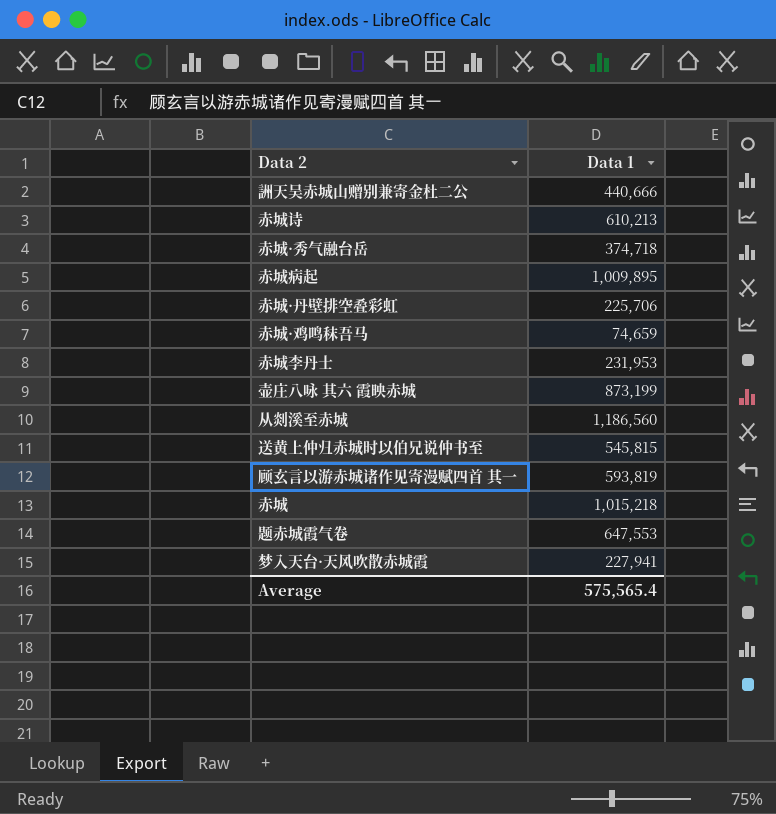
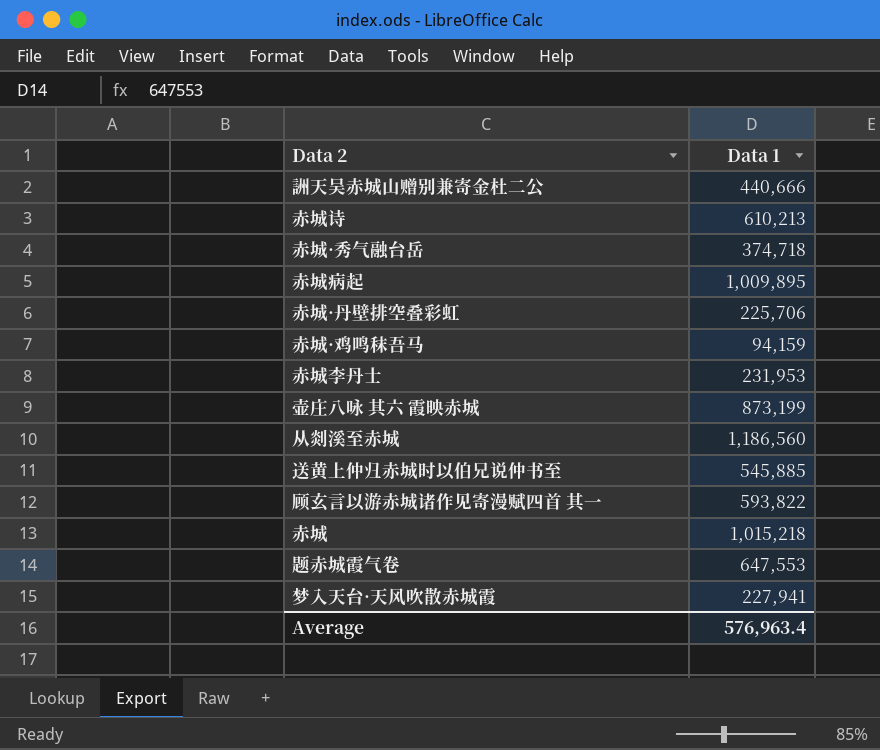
赤城·鸡鸣秣吾马 | Data 1: 74,659 -> 94,159
送黄上仲归赤城时以伯兄说仲书至 | Data 1: 545,815 -> 545,885
顾玄言以游赤城诸作见寄漫赋四首 其一 | Data 1: 593,819 -> 593,822
Average | Data 1: 575,565.4 -> 576,963.4

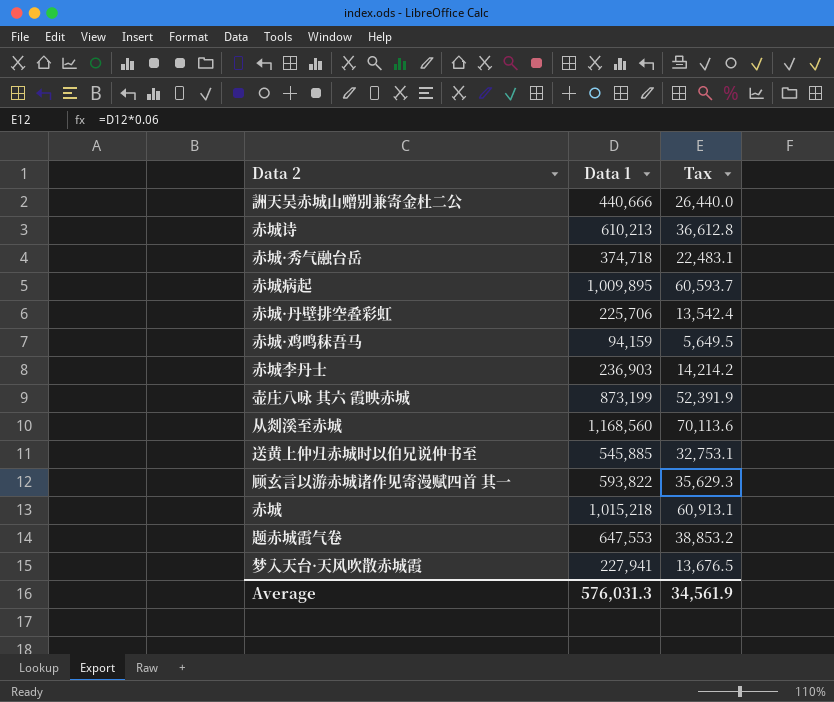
column Tax | formula: none -> [Data 1] * 0.06
赤城李丹士 | Data 1: 231,953 -> 236,903
从剡溪至赤城 | Data 1: 1,186,560 -> 1,168,560
Average | Data 1: 576,963.4 -> 576,031.3

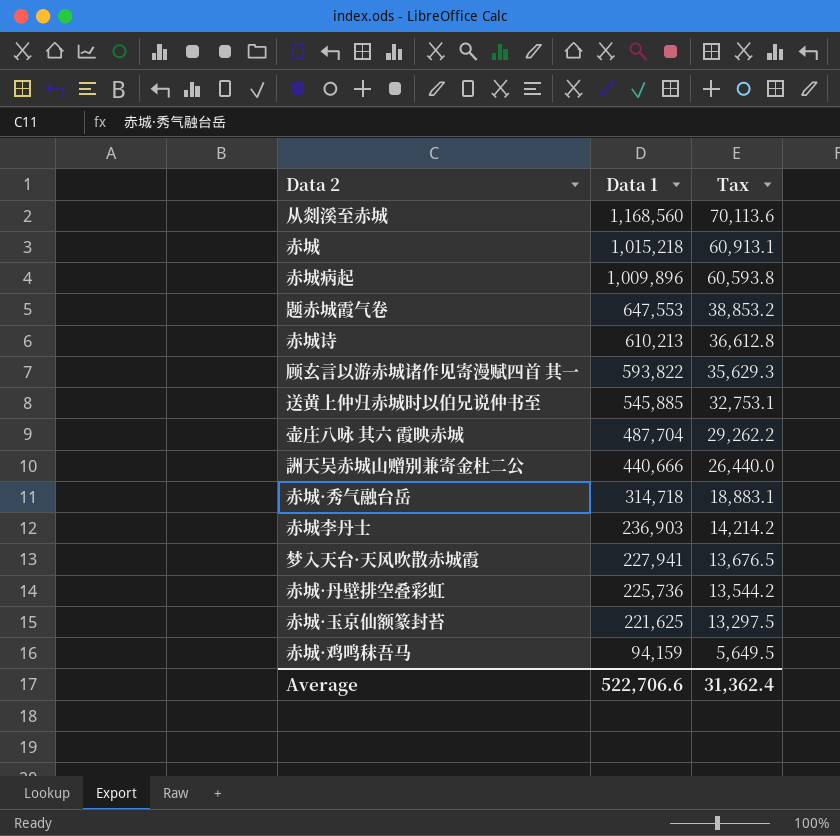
row order: none -> Data 1 descending
赤城病起 | Data 1: 1,009,895 -> 1,009,896
赤城病起 | Tax: 60,593.7 -> 60,593.8
壶庄八咏 其六 霞映赤城 | Data 1: 873,199 -> 487,704
壶庄八咏 其六 霞映赤城 | Tax: 52,391.9 -> 29,262.2
赤城·秀气融台岳 | Data 1: 374,718 -> 314,718
赤城·秀气融台岳 | Tax: 22,483.1 -> 18,883.1
赤城·丹壁排空叠彩虹 | Data 1: 225,706 -> 225,736
赤城·丹壁排空叠彩虹 | Tax: 13,542.4 -> 13,544.2
row 赤城·玉京仙额篆封苔: none -> 221,625 | 13,297.5
Average | Data 1: 576,031.3 -> 522,706.6
Average | Tax: 34,561.9 -> 31,362.4

